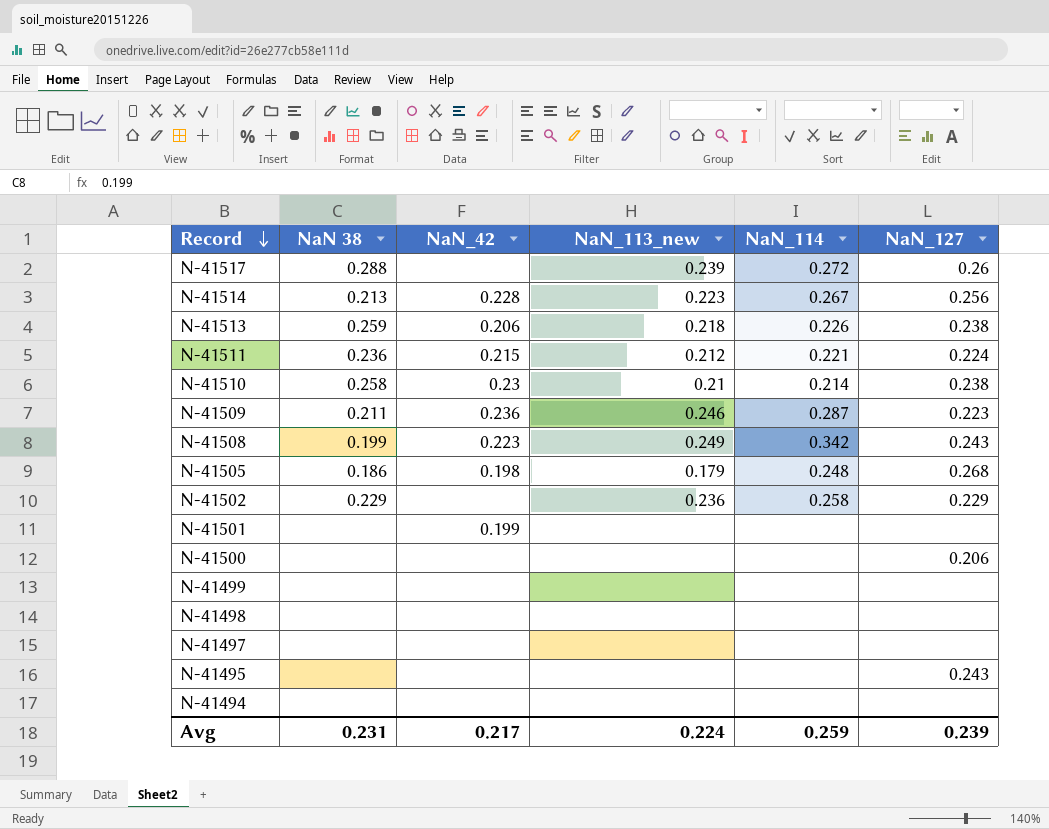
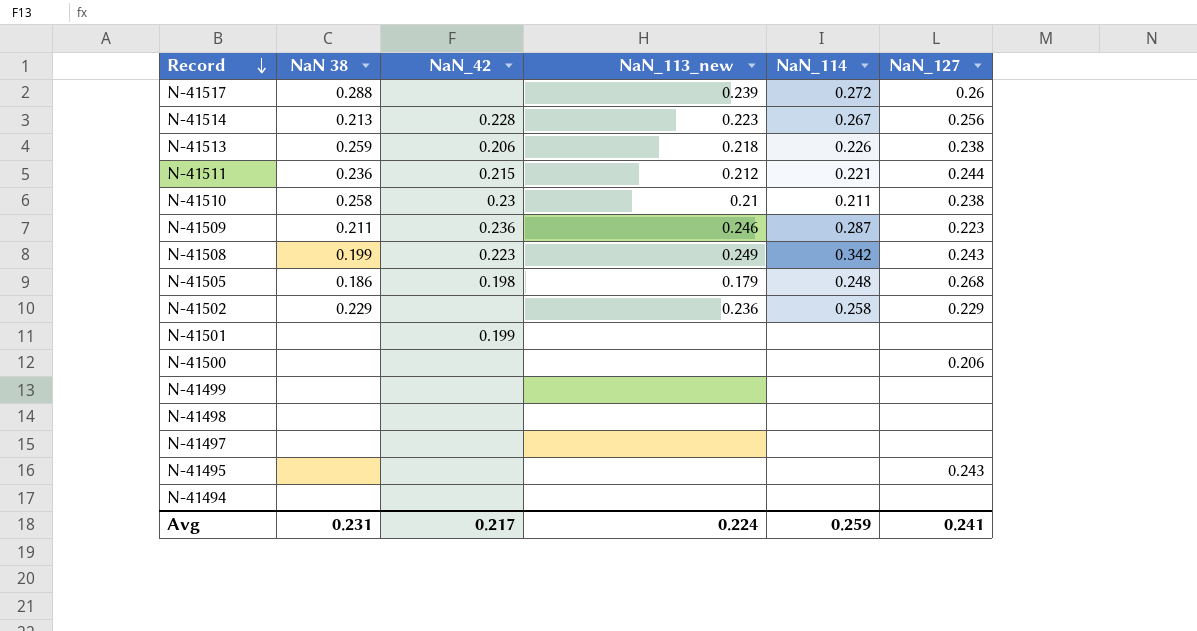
N-41511 | NaN_127: 0.224 -> 0.244
N-41510 | NaN_114: 0.214 -> 0.211
Avg | NaN_127: 0.239 -> 0.241

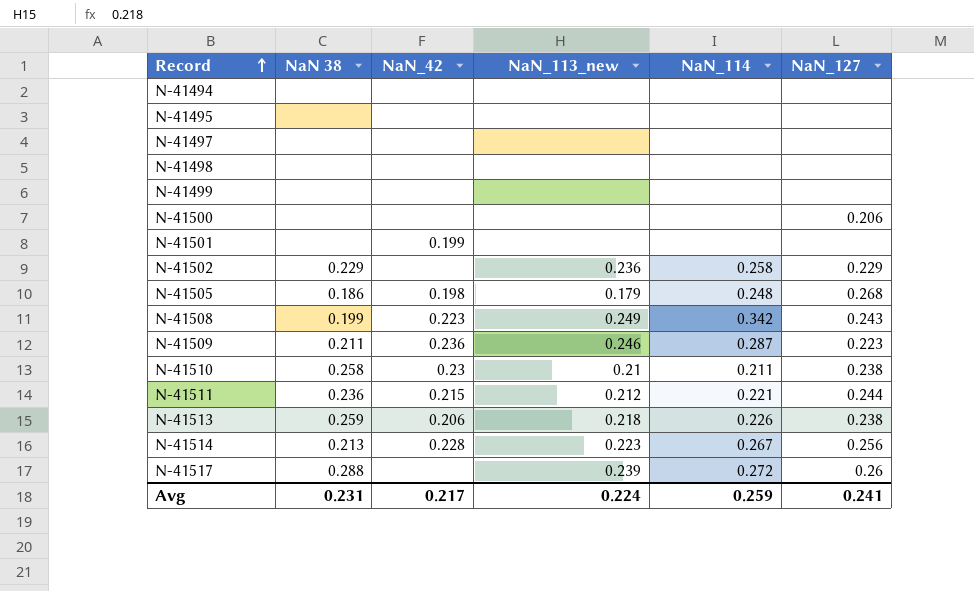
row order: Record descending -> Record ascending
N-41495 | NaN_127: 0.243 -> none

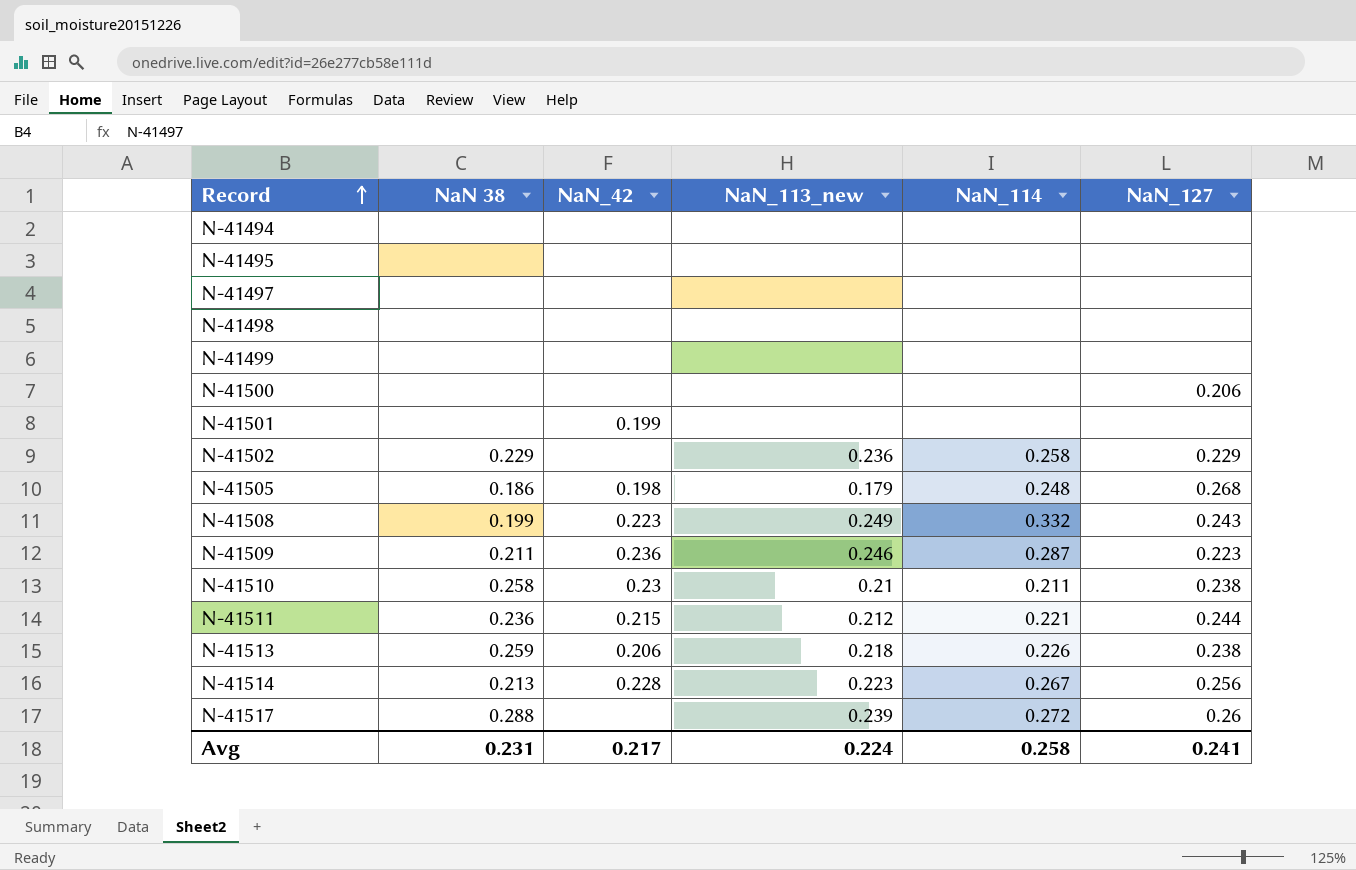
N-41508 | NaN_114: 0.342 -> 0.332
Avg | NaN_114: 0.259 -> 0.258

